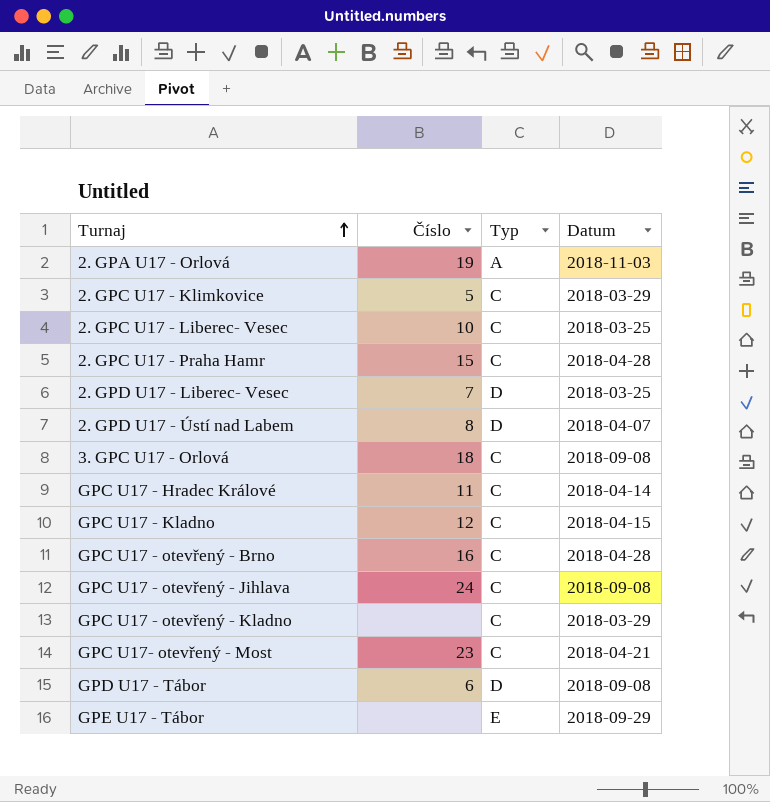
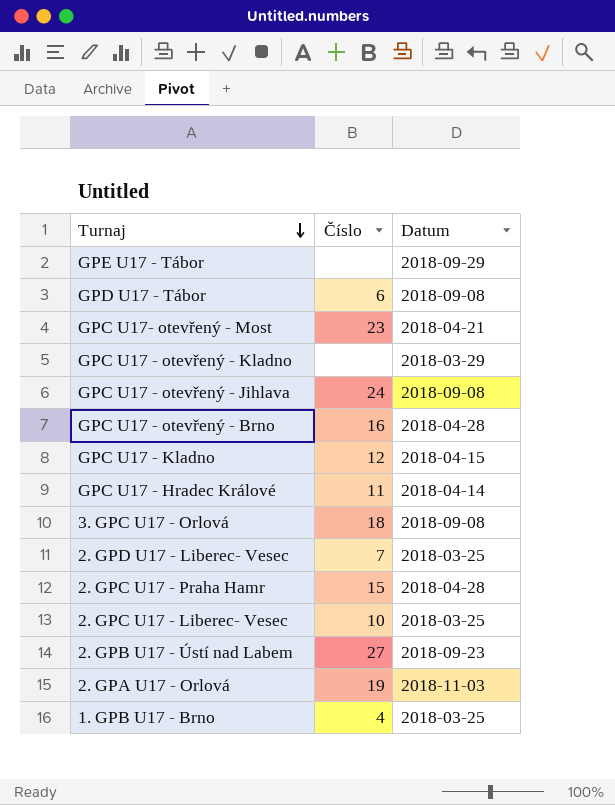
row order: Turnaj ascending -> Turnaj descending
column Typ | position: 3 -> none
row 2. GPC U17 - Klimkovice: 5 | C | 2018-03-29 -> none
row 2. GPD U17 - Ústí nad Labem: 8 | D | 2018-04-07 -> none
row 2. GPB U17 - Ústí nad Labem: none -> 27 | 2018-09-23
row 1. GPB U17 - Brno: none -> 4 | 2018-03-25

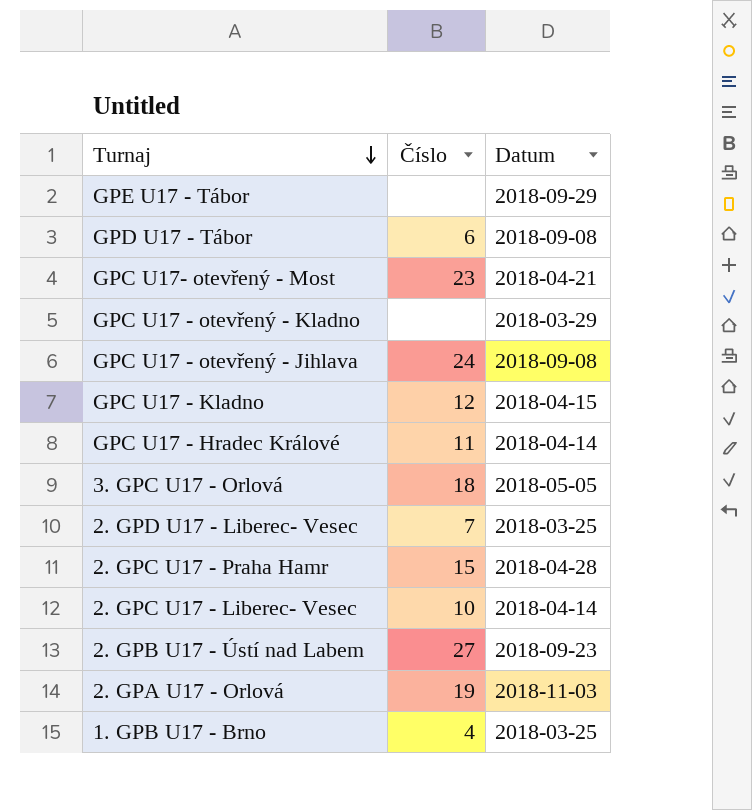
row GPC U17 - otevřený - Brno: 16 | 2018-04-28 -> none
3. GPC U17 - Orlová | Datum: 2018-09-08 -> 2018-05-05
2. GPC U17 - Liberec- Vesec | Datum: 2018-03-25 -> 2018-04-14

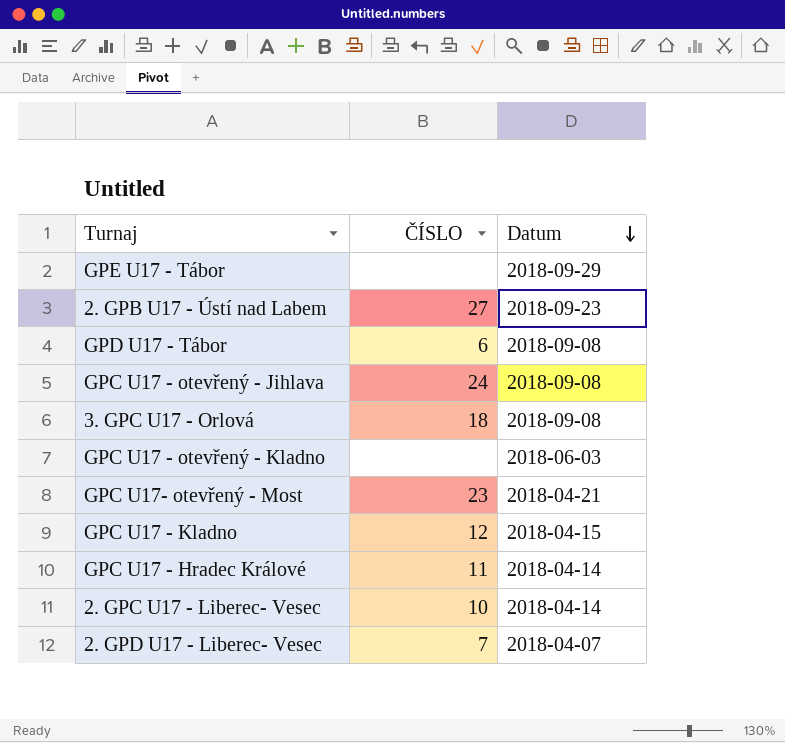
row order: Turnaj descending -> Datum descending
column name: Číslo -> ČÍSLO
row 2. GPC U17 - Praha Hamr: 15 | 2018-04-28 -> none
row 2. GPA U17 - Orlová: 19 | 2018-11-03 -> none
row 1. GPB U17 - Brno: 4 | 2018-03-25 -> none
3. GPC U17 - Orlová | Datum: 2018-05-05 -> 2018-09-08
GPC U17 - otevřený - Kladno | Datum: 2018-03-29 -> 2018-06-03
2. GPD U17 - Liberec- Vesec | Datum: 2018-03-25 -> 2018-04-07

